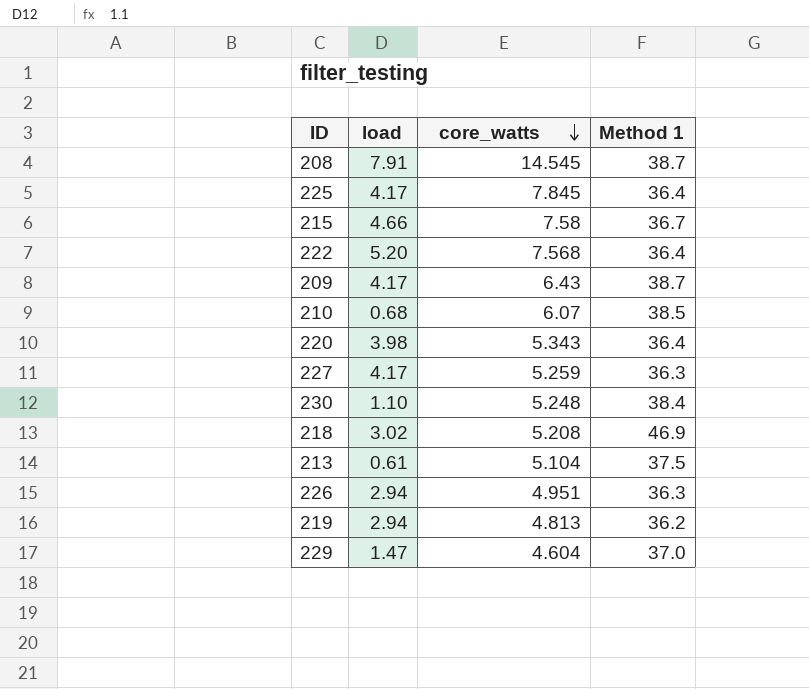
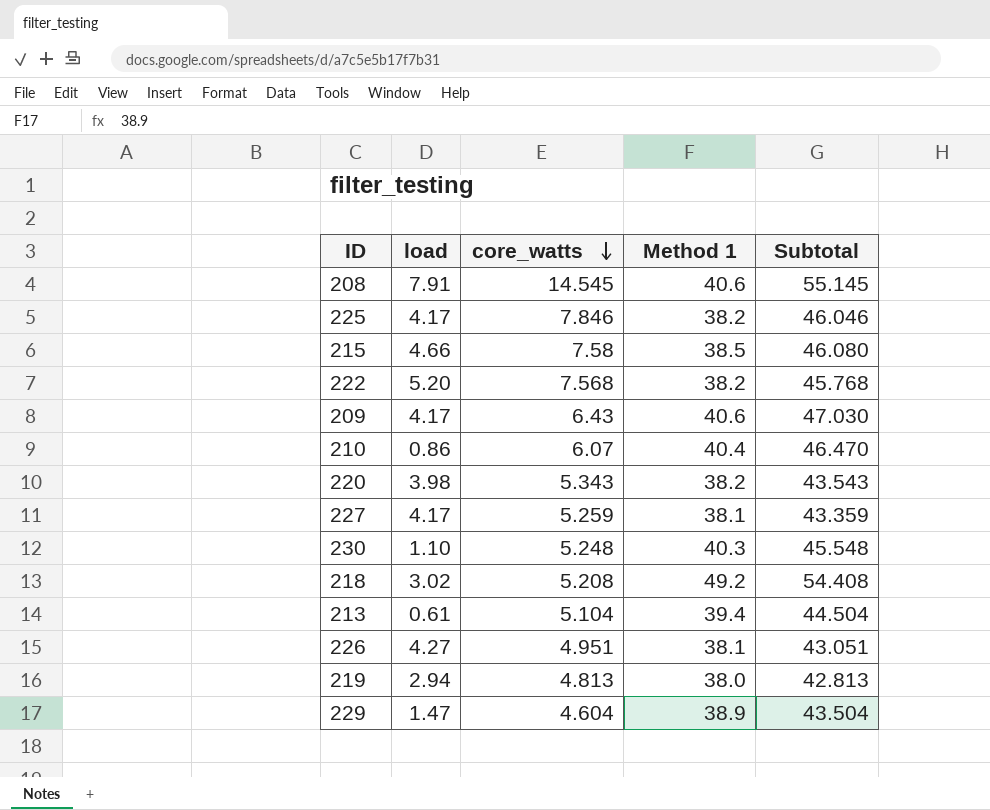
column Subtotal | formula: none -> [core_watts] + [Method 1]
208 | Method 1: 38.7 -> 40.6
225 | core_watts: 7.845 -> 7.846
225 | Method 1: 36.4 -> 38.2
215 | Method 1: 36.7 -> 38.5
222 | Method 1: 36.4 -> 38.2
209 | Method 1: 38.7 -> 40.6
210 | load: 0.68 -> 0.86
210 | Method 1: 38.5 -> 40.4
220 | Method 1: 36.4 -> 38.2
227 | Method 1: 36.3 -> 38.1
230 | Method 1: 38.4 -> 40.3
218 | Method 1: 46.9 -> 49.2
213 | Method 1: 37.5 -> 39.4
226 | load: 2.94 -> 4.27
226 | Method 1: 36.3 -> 38.1
219 | Method 1: 36.2 -> 38.0
229 | Method 1: 37.0 -> 38.9

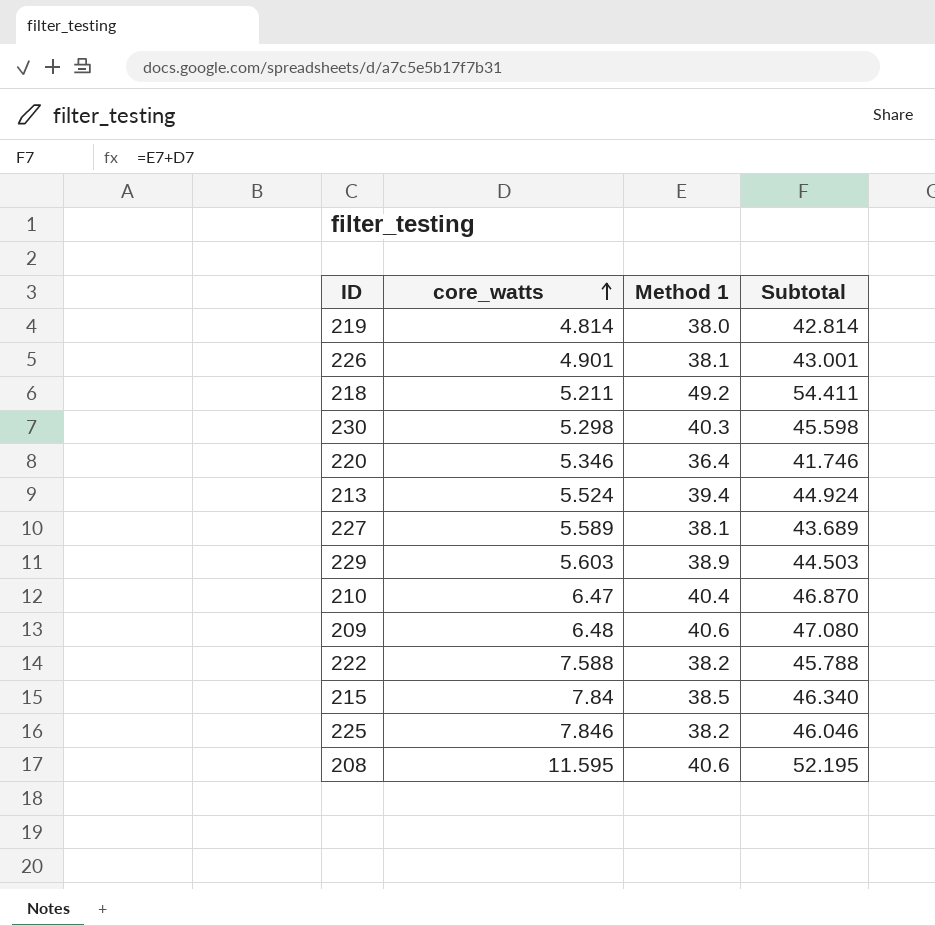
row order: core_watts descending -> core_watts ascending
column load | position: 2 -> none
219 | core_watts: 4.813 -> 4.814
219 | Subtotal: 42.813 -> 42.814
226 | core_watts: 4.951 -> 4.901
226 | Subtotal: 43.051 -> 43.001
218 | core_watts: 5.208 -> 5.211
218 | Subtotal: 54.408 -> 54.411
230 | core_watts: 5.248 -> 5.298
230 | Subtotal: 45.548 -> 45.598
220 | core_watts: 5.343 -> 5.346
220 | Method 1: 38.2 -> 36.4
220 | Subtotal: 43.543 -> 41.746
213 | core_watts: 5.104 -> 5.524
213 | Subtotal: 44.504 -> 44.924
227 | core_watts: 5.259 -> 5.589
227 | Subtotal: 43.359 -> 43.689
229 | core_watts: 4.604 -> 5.603
229 | Subtotal: 43.504 -> 44.503
210 | core_watts: 6.07 -> 6.47
210 | Subtotal: 46.470 -> 46.870
209 | core_watts: 6.43 -> 6.48
209 | Subtotal: 47.030 -> 47.080
222 | core_watts: 7.568 -> 7.588
222 | Subtotal: 45.768 -> 45.788
215 | core_watts: 7.58 -> 7.84
215 | Subtotal: 46.080 -> 46.340
208 | core_watts: 14.545 -> 11.595
208 | Subtotal: 55.145 -> 52.195

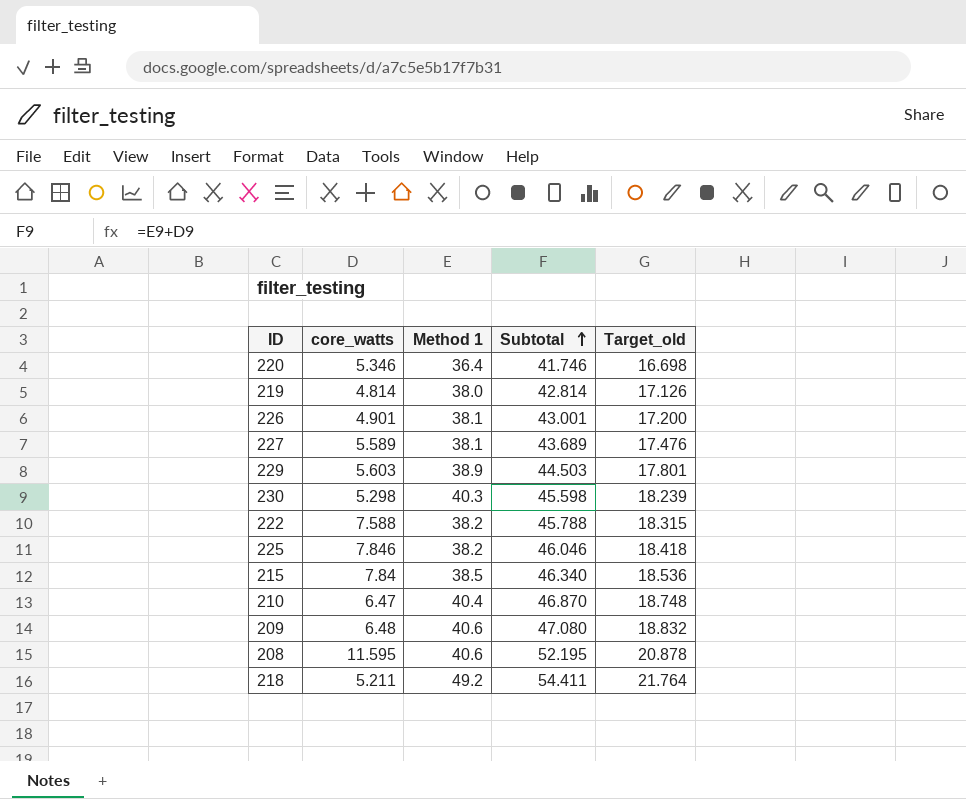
row order: core_watts ascending -> Subtotal ascending
column Target_old | formula: none -> [Subtotal] * 0.4
row 213: 5.524 | 39.4 | 44.924 -> none

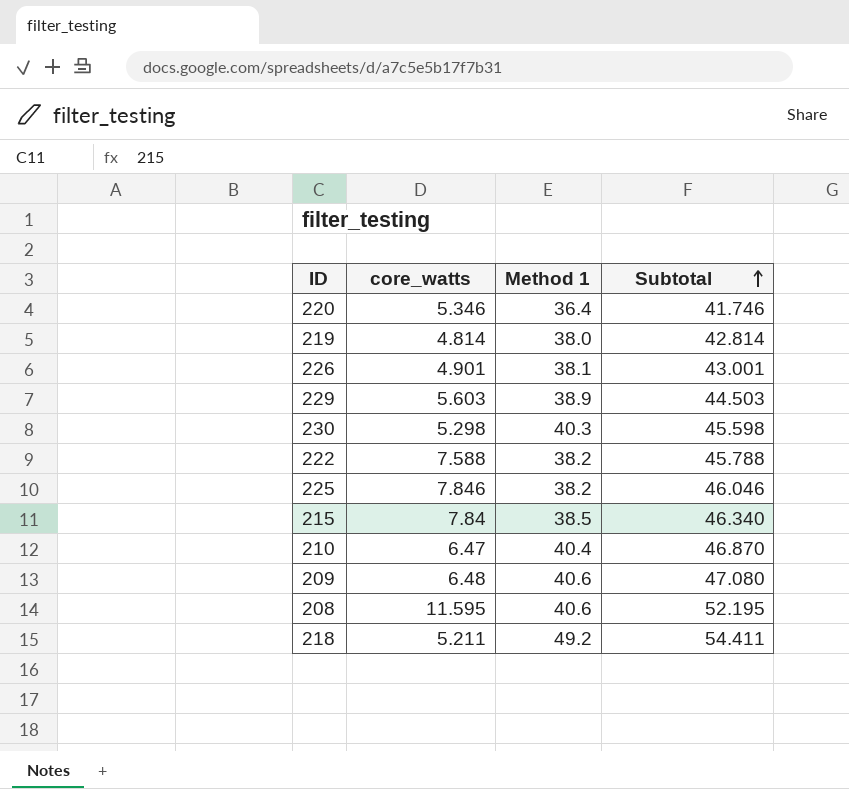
column Target_old | formula: [Subtotal] * 0.4 -> none
row 227: 5.589 | 38.1 | 43.689 | 17.476 -> none

